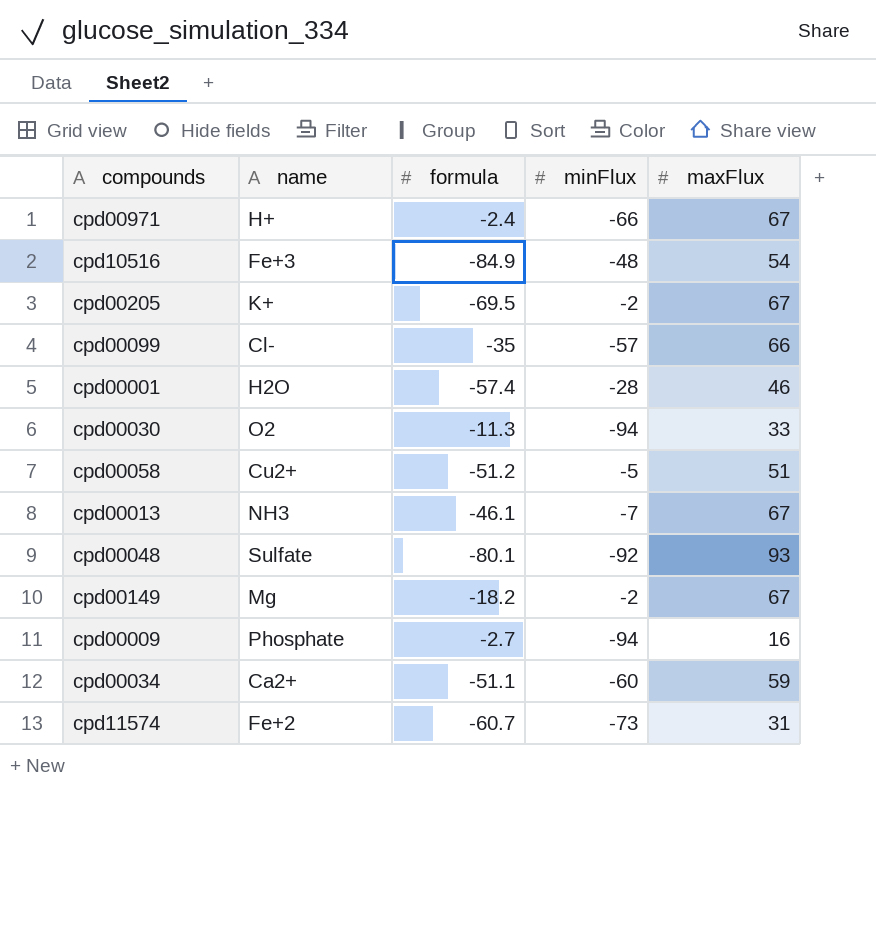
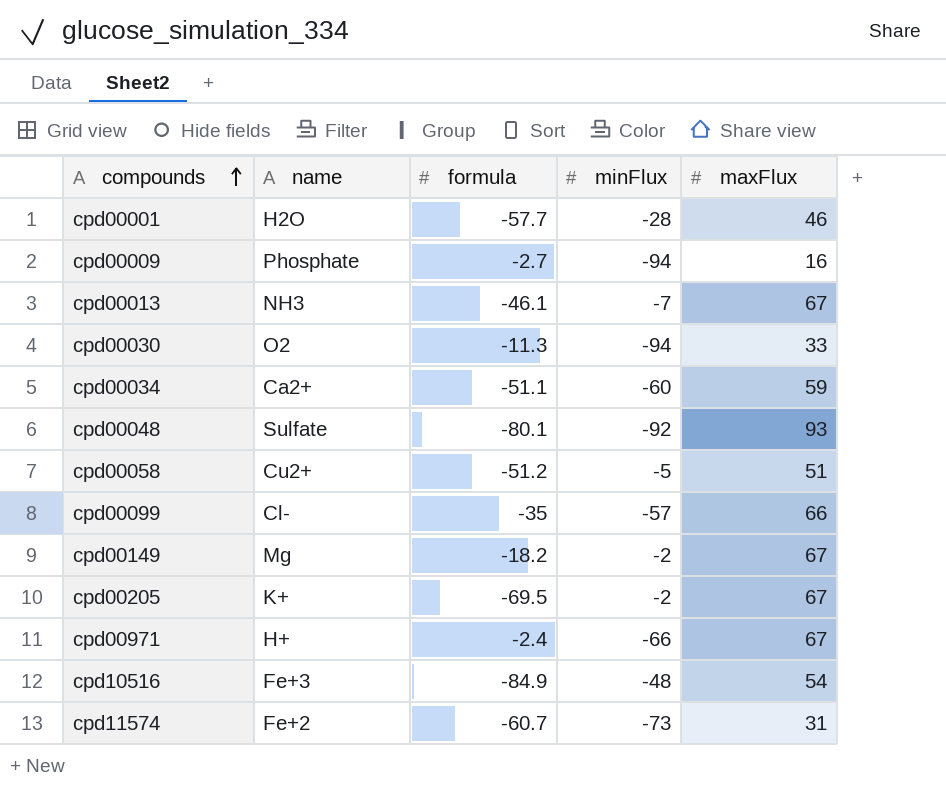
row order: none -> compounds ascending
cpd00001 | formula: -57.4 -> -57.7

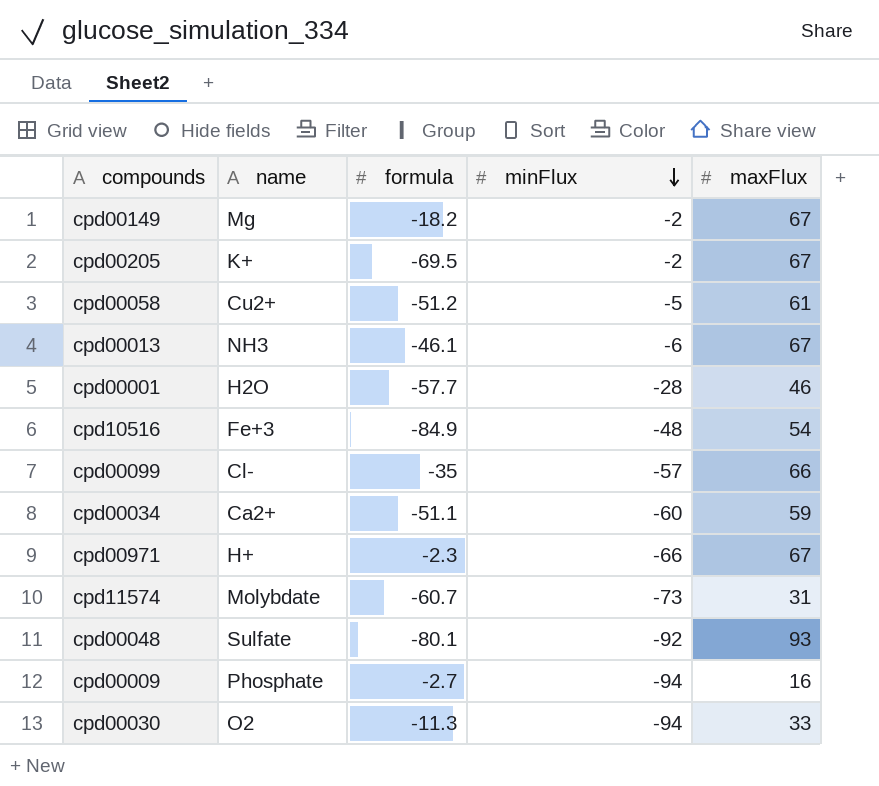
row order: compounds ascending -> minFlux descending
cpd00058 | maxFlux: 51 -> 61
cpd00013 | minFlux: -7 -> -6
cpd00971 | formula: -2.4 -> -2.3
cpd11574 | name: Fe+2 -> Molybdate

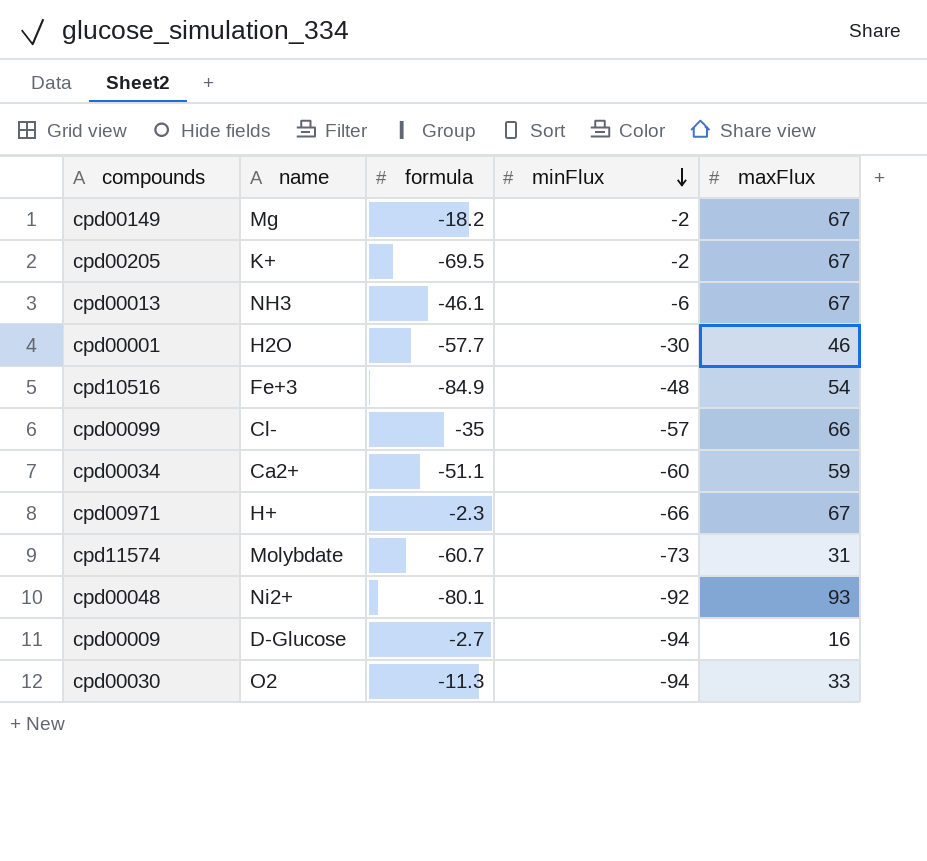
row cpd00058: Cu2+ | -51.2 | -5 | 61 -> none
cpd00001 | minFlux: -28 -> -30
cpd00048 | name: Sulfate -> Ni2+
cpd00009 | name: Phosphate -> D-Glucose

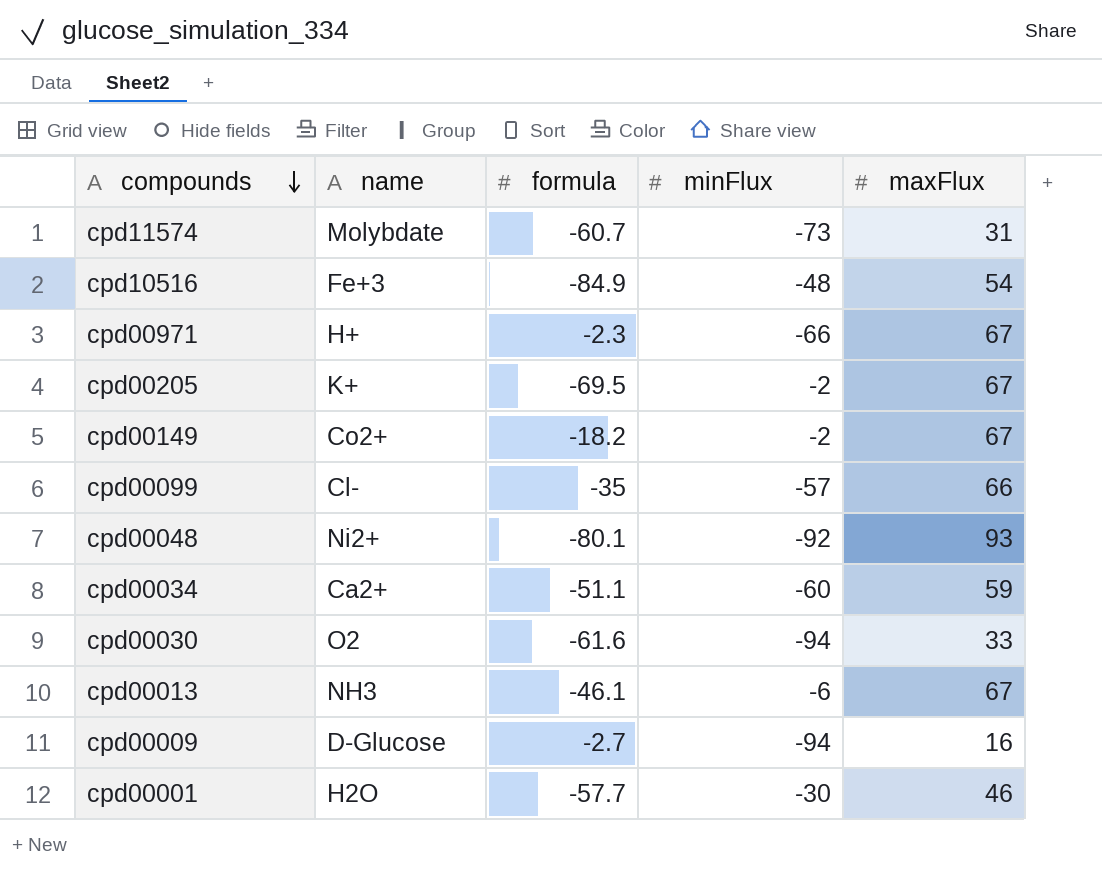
row order: minFlux descending -> compounds descending
cpd00149 | name: Mg -> Co2+
cpd00030 | formula: -11.3 -> -61.6

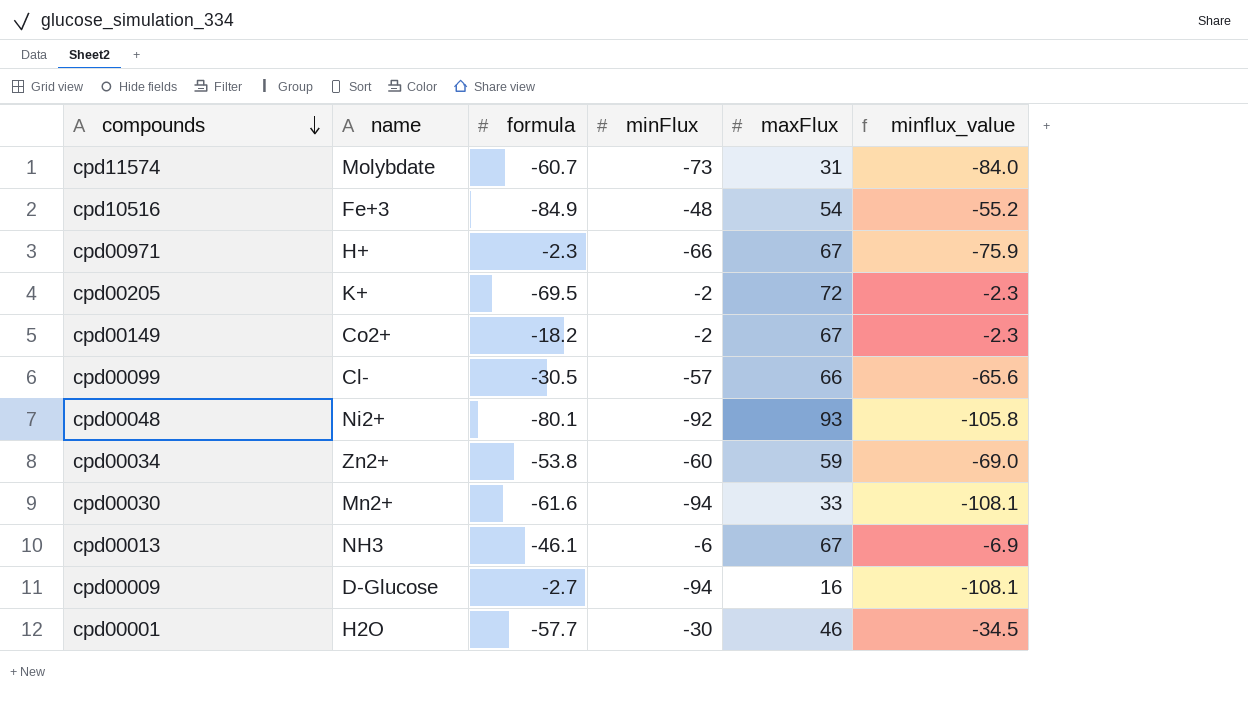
column minflux_value | formula: none -> [minFlux] * 1.15
cpd00205 | maxFlux: 67 -> 72
cpd00099 | formula: -35 -> -30.5
cpd00034 | name: Ca2+ -> Zn2+
cpd00034 | formula: -51.1 -> -53.8
cpd00030 | name: O2 -> Mn2+

